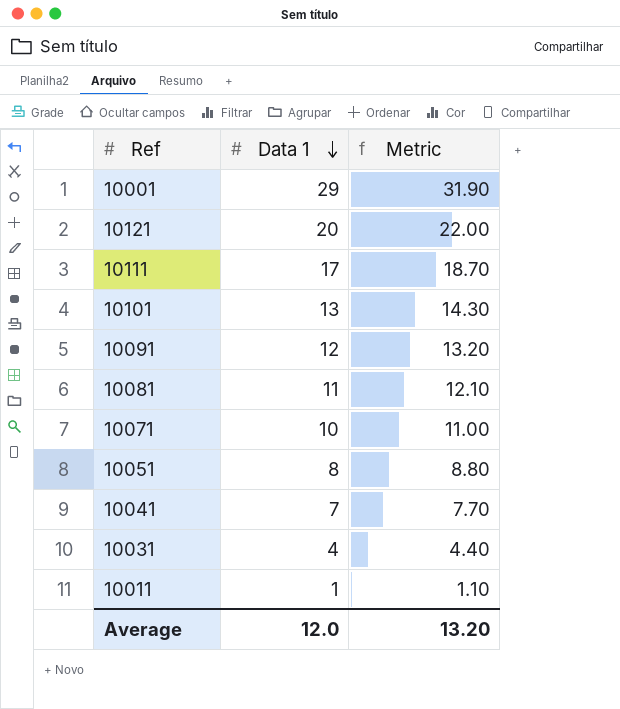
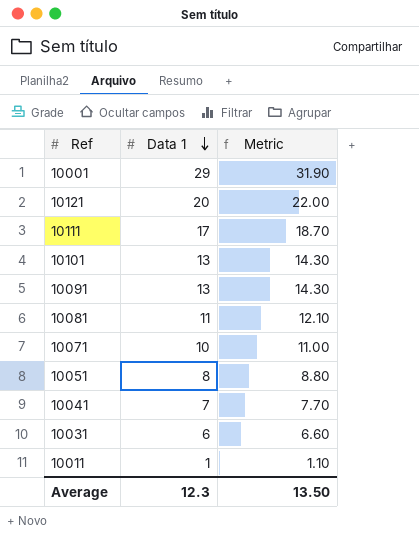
10091 | Data 1: 12 -> 13
10091 | Metric: 13.20 -> 14.30
10031 | Data 1: 4 -> 6
10031 | Metric: 4.40 -> 6.60
Average | Data 1: 12.0 -> 12.3
Average | Metric: 13.20 -> 13.50

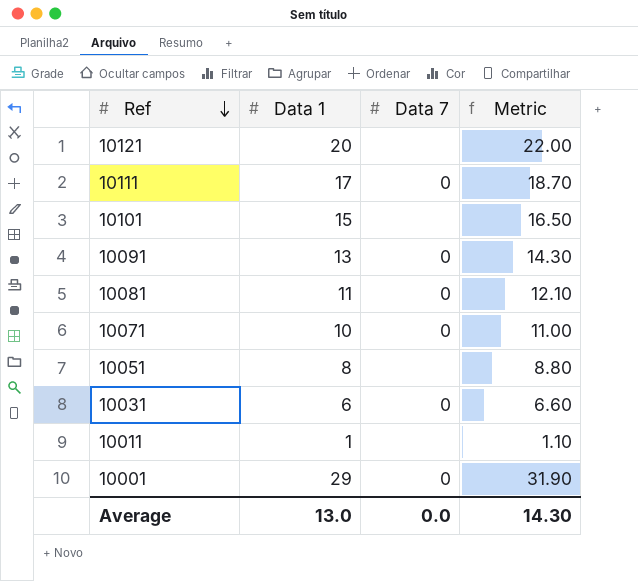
row order: Data 1 descending -> Ref descending
column Data 7 | position: none -> 3
row 10041: 7 | 7.70 -> none
10101 | Data 1: 13 -> 15
10101 | Metric: 14.30 -> 16.50
Average | Data 1: 12.3 -> 13.0
Average | Metric: 13.50 -> 14.30

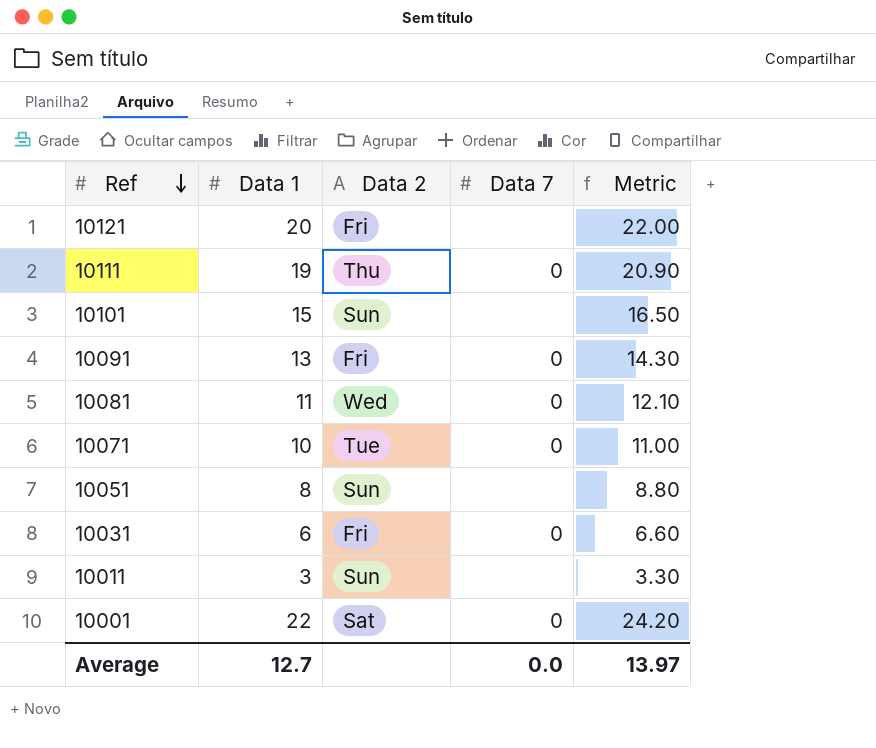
column Data 2 | position: none -> 3
10111 | Data 1: 17 -> 19
10111 | Metric: 18.70 -> 20.90
10011 | Data 1: 1 -> 3
10011 | Metric: 1.10 -> 3.30
10001 | Data 1: 29 -> 22
10001 | Metric: 31.90 -> 24.20
Average | Data 1: 13.0 -> 12.7
Average | Metric: 14.30 -> 13.97

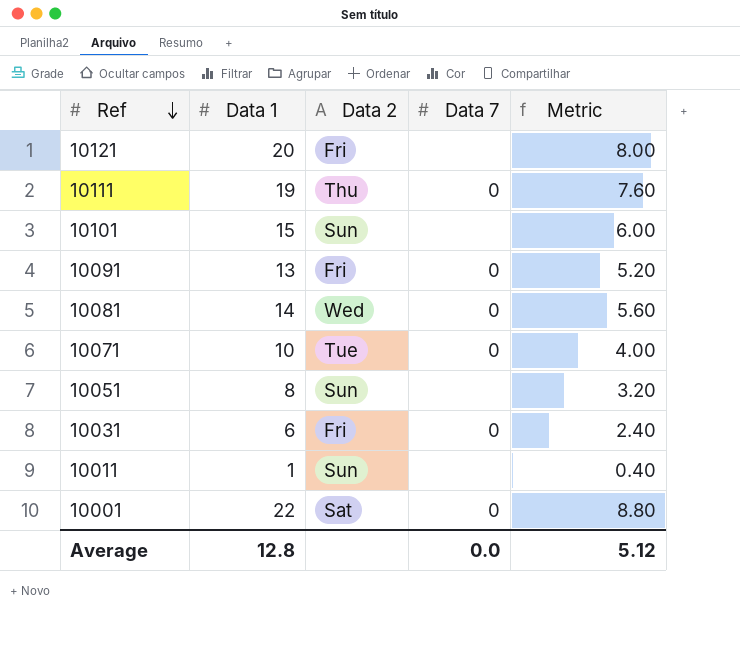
column Metric | formula: [Data 1] * 1.1 -> [Data 1] * 0.4
10081 | Data 1: 11 -> 14
10011 | Data 1: 3 -> 1
Average | Data 1: 12.7 -> 12.8
Average | Metric: 13.97 -> 5.12

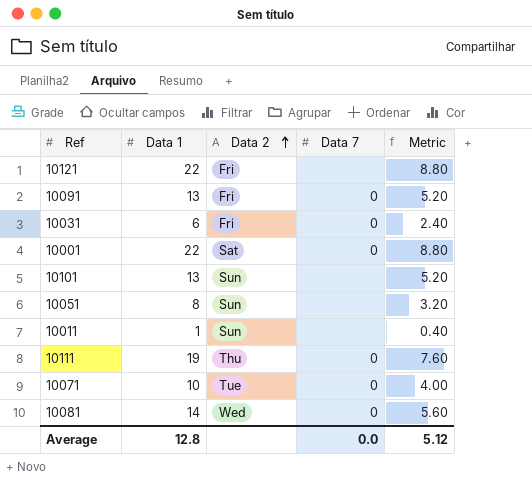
row order: Ref descending -> Data 2 ascending
10121 | Data 1: 20 -> 22
10121 | Metric: 8.00 -> 8.80
10101 | Data 1: 15 -> 13
10101 | Metric: 6.00 -> 5.20

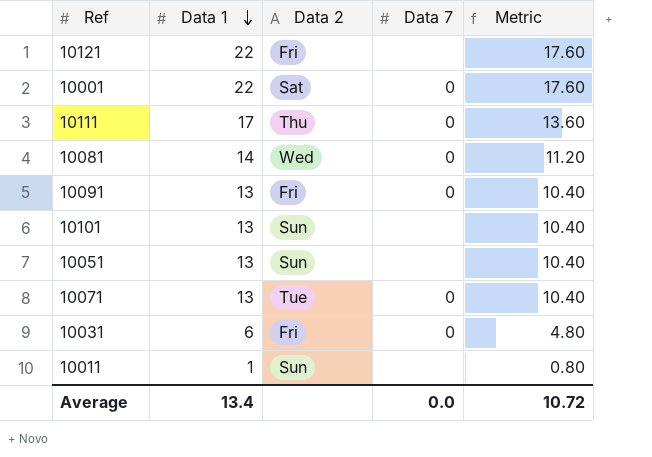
row order: Data 2 ascending -> Data 1 descending
column Metric | formula: [Data 1] * 0.4 -> [Data 1] * 0.8
10111 | Data 1: 19 -> 17
10051 | Data 1: 8 -> 13
10071 | Data 1: 10 -> 13
Average | Data 1: 12.8 -> 13.4
Average | Metric: 5.12 -> 10.72

